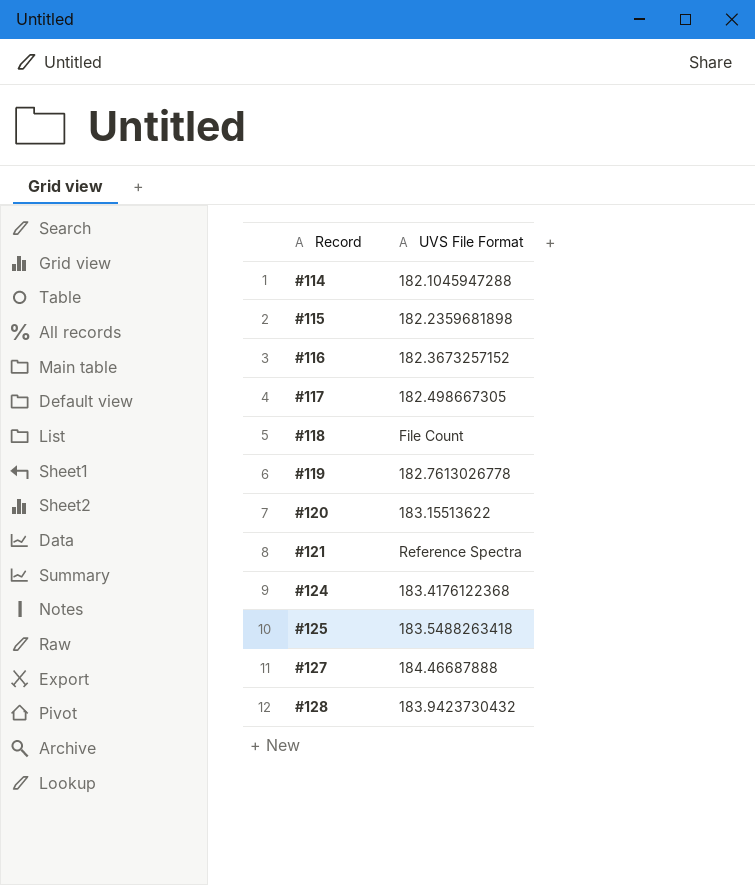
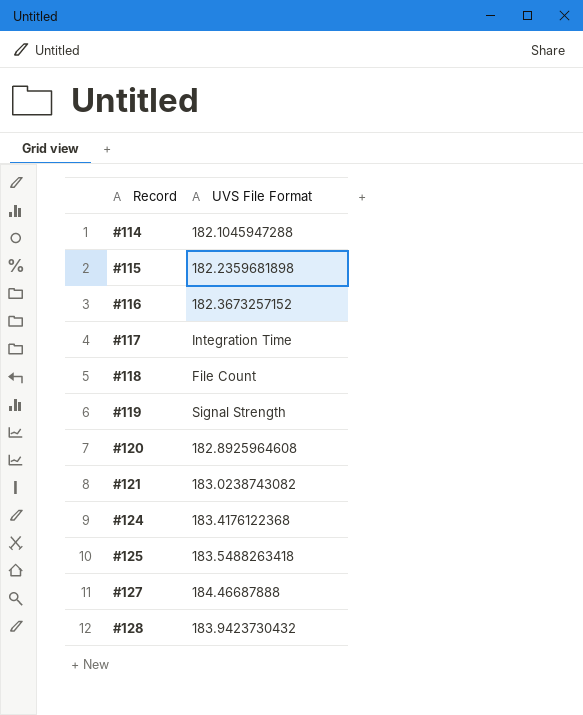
#117 | UVS File Format: 182.498667305 -> Integration Time
#119 | UVS File Format: 182.7613026778 -> Signal Strength
#120 | UVS File Format: 183.15513622 -> 182.8925964608
#121 | UVS File Format: Reference Spectra -> 183.0238743082

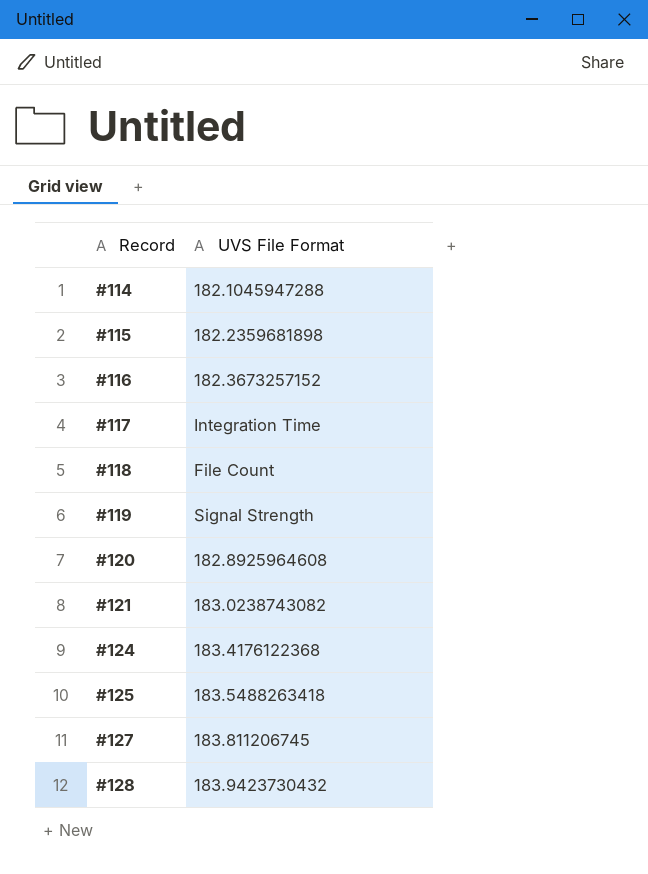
#127 | UVS File Format: 184.46687888 -> 183.811206745

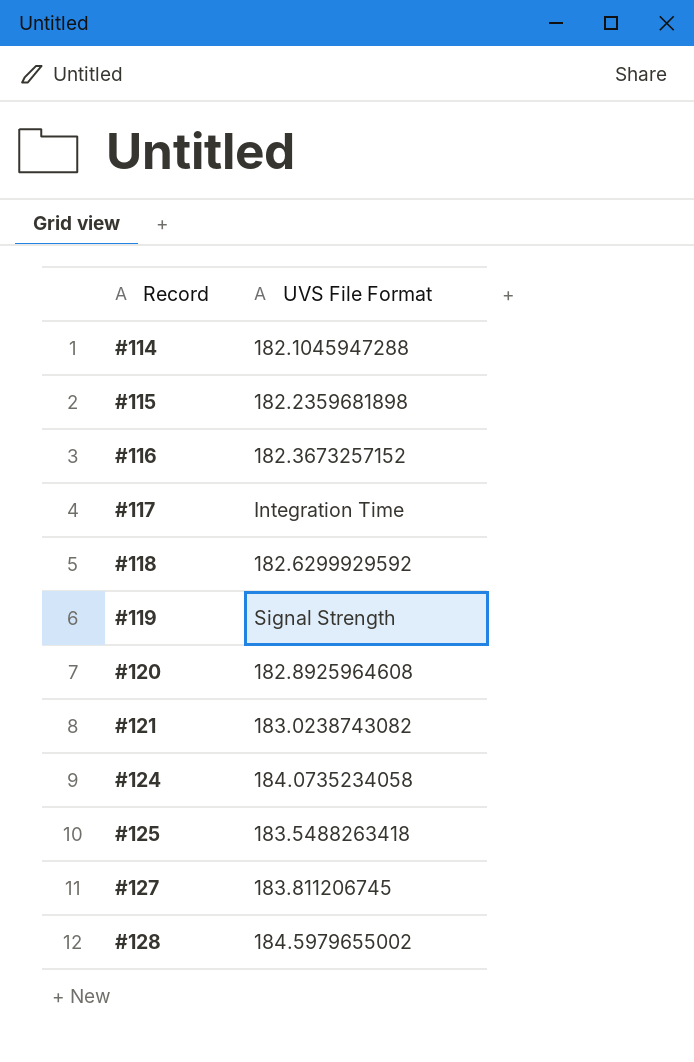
#118 | UVS File Format: File Count -> 182.6299929592
#124 | UVS File Format: 183.4176122368 -> 184.0735234058
#128 | UVS File Format: 183.9423730432 -> 184.5979655002

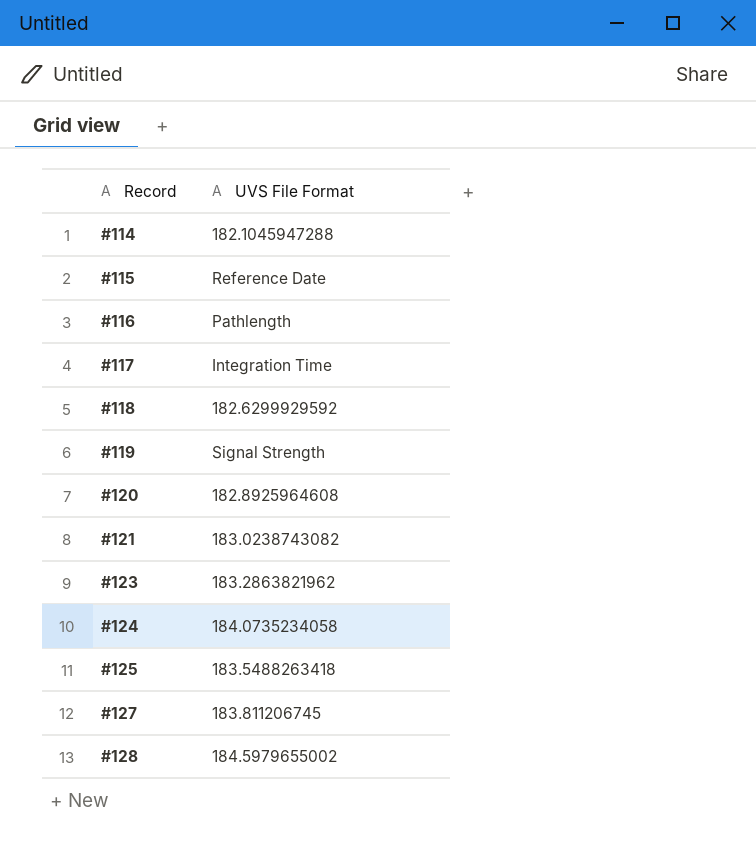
#115 | UVS File Format: 182.2359681898 -> Reference Date
#116 | UVS File Format: 182.3673257152 -> Pathlength
row #123: none -> 183.2863821962

